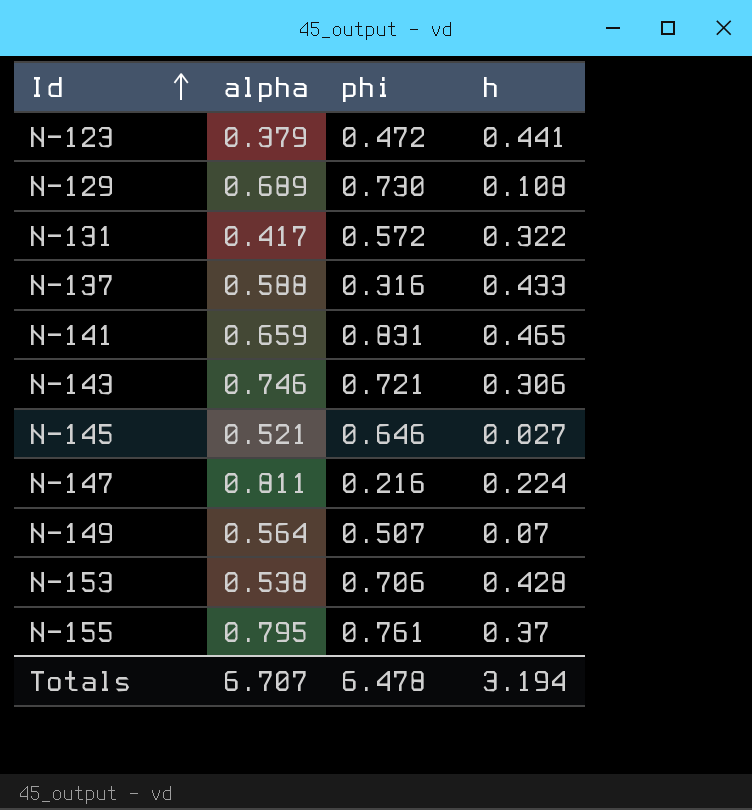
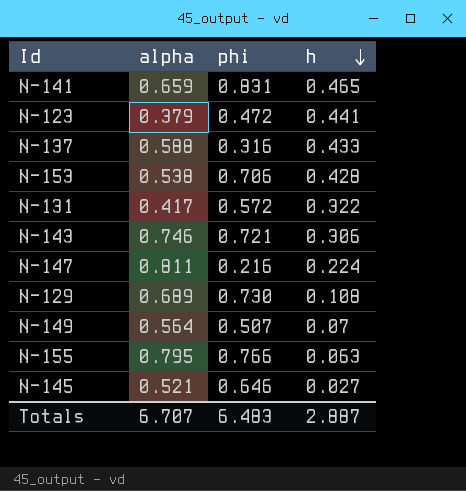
row order: Id ascending -> h descending
N-155 | phi: 0.761 -> 0.766
N-155 | h: 0.37 -> 0.063
Totals | phi: 6.478 -> 6.483
Totals | h: 3.194 -> 2.887

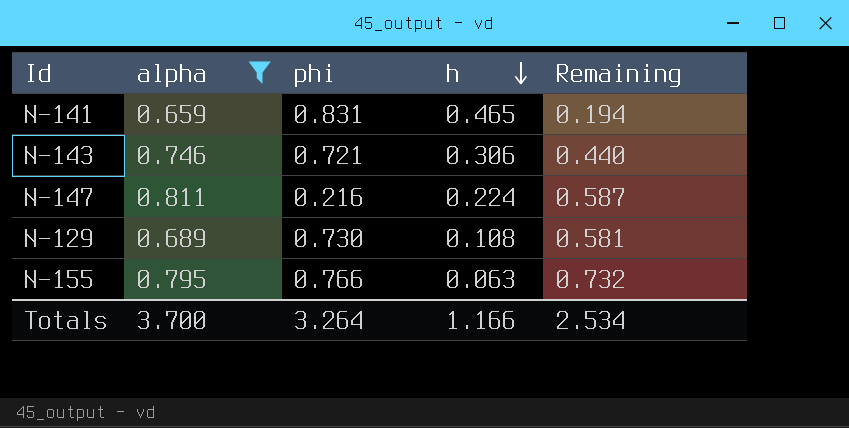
filter: none -> alpha >= 0.659
column Remaining | formula: none -> [alpha] - [h]
Totals | alpha: 6.707 -> 3.700
Totals | phi: 6.483 -> 3.264
Totals | h: 2.887 -> 1.166

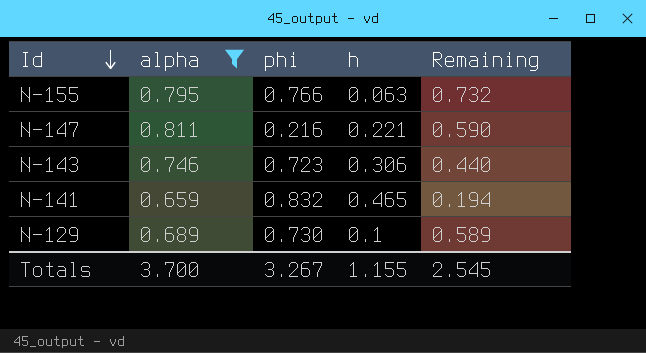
row order: h descending -> Id descending
N-147 | h: 0.224 -> 0.221
N-147 | Remaining: 0.587 -> 0.590
N-143 | phi: 0.721 -> 0.723
N-141 | phi: 0.831 -> 0.832
N-129 | h: 0.108 -> 0.1
N-129 | Remaining: 0.581 -> 0.589
Totals | phi: 3.264 -> 3.267
Totals | h: 1.166 -> 1.155
Totals | Remaining: 2.534 -> 2.545

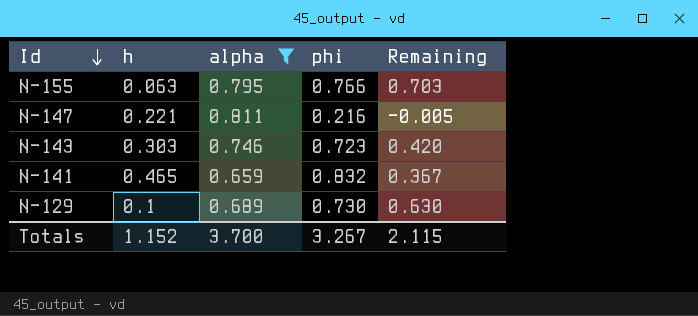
column h | position: 4 -> 2
column Remaining | formula: [alpha] - [h] -> [phi] - [h]
N-143 | h: 0.306 -> 0.303
Totals | h: 1.155 -> 1.152
Totals | Remaining: 2.545 -> 2.115

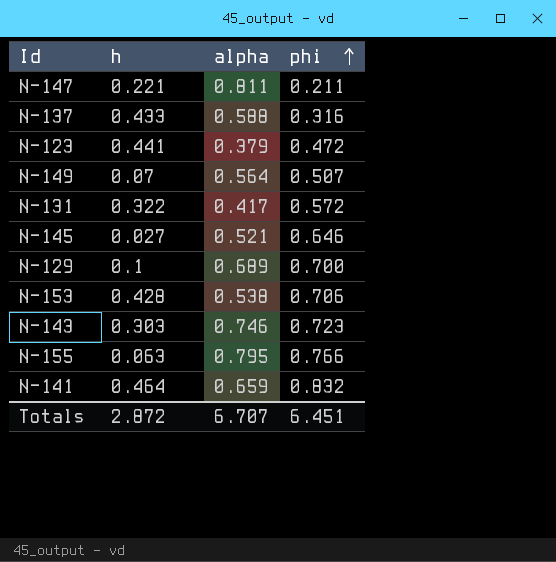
filter: alpha >= 0.659 -> none
row order: Id descending -> phi ascending
column Remaining | formula: [phi] - [h] -> none
N-147 | phi: 0.216 -> 0.211
N-129 | phi: 0.730 -> 0.700
N-141 | h: 0.465 -> 0.464
Totals | h: 1.152 -> 2.872
Totals | alpha: 3.700 -> 6.707
Totals | phi: 3.267 -> 6.451

